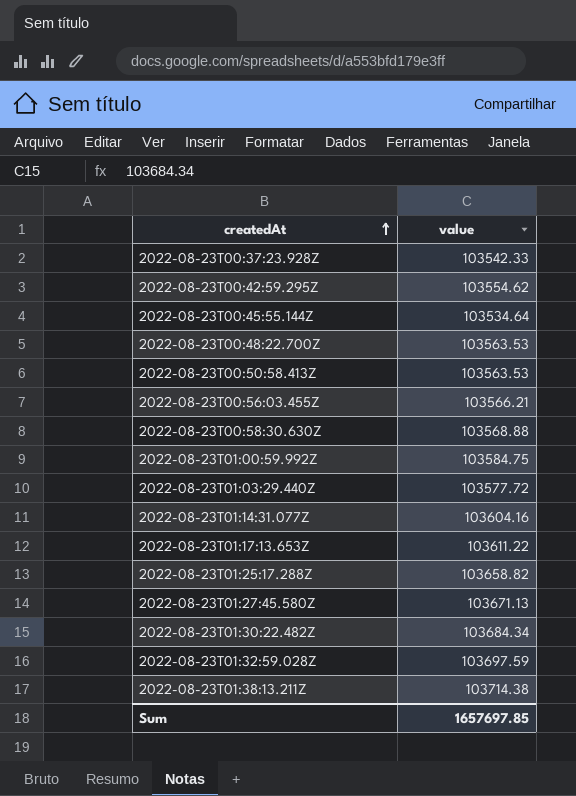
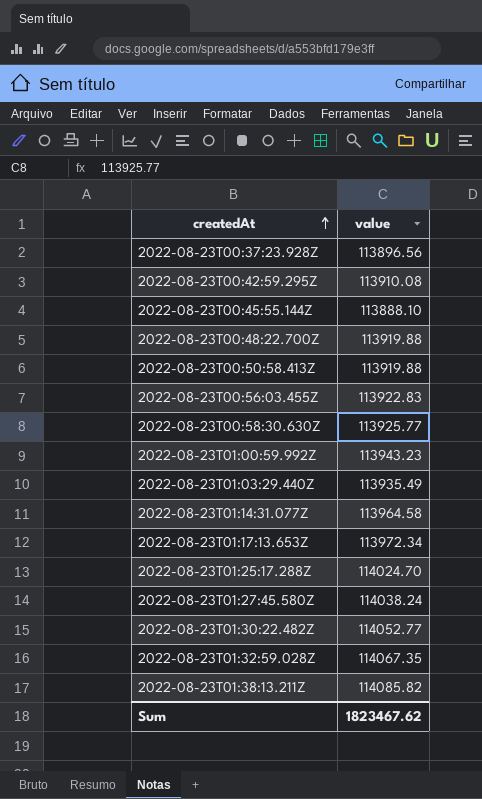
2022-08-23T00:37:23.928Z | value: 103542.33 -> 113896.56
2022-08-23T00:42:59.295Z | value: 103554.62 -> 113910.08
2022-08-23T00:45:55.144Z | value: 103534.64 -> 113888.10
2022-08-23T00:48:22.700Z | value: 103563.53 -> 113919.88
2022-08-23T00:50:58.413Z | value: 103563.53 -> 113919.88
2022-08-23T00:56:03.455Z | value: 103566.21 -> 113922.83
2022-08-23T00:58:30.630Z | value: 103568.88 -> 113925.77
2022-08-23T01:00:59.992Z | value: 103584.75 -> 113943.23
2022-08-23T01:03:29.440Z | value: 103577.72 -> 113935.49
2022-08-23T01:14:31.077Z | value: 103604.16 -> 113964.58
2022-08-23T01:17:13.653Z | value: 103611.22 -> 113972.34
2022-08-23T01:25:17.288Z | value: 103658.82 -> 114024.70
2022-08-23T01:27:45.580Z | value: 103671.13 -> 114038.24
2022-08-23T01:30:22.482Z | value: 103684.34 -> 114052.77
2022-08-23T01:32:59.028Z | value: 103697.59 -> 114067.35
2022-08-23T01:38:13.211Z | value: 103714.38 -> 114085.82
Sum | value: 1657697.85 -> 1823467.62

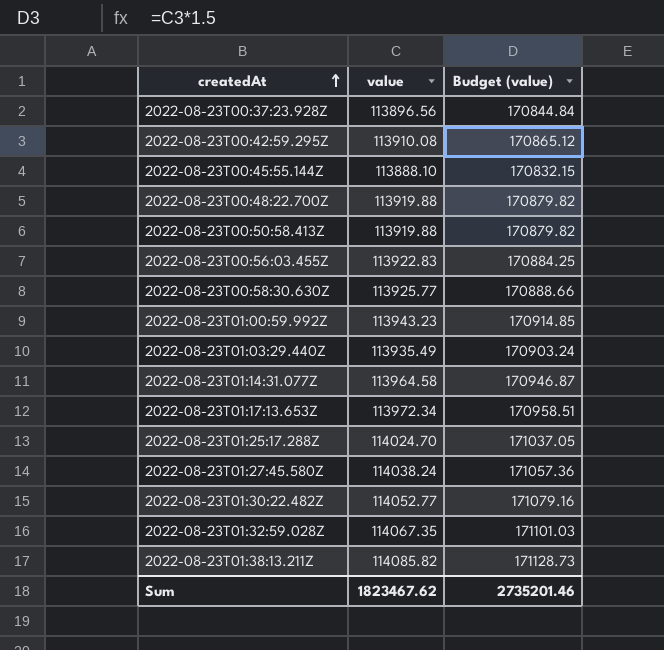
column Budget (value) | formula: none -> [value] * 1.5

